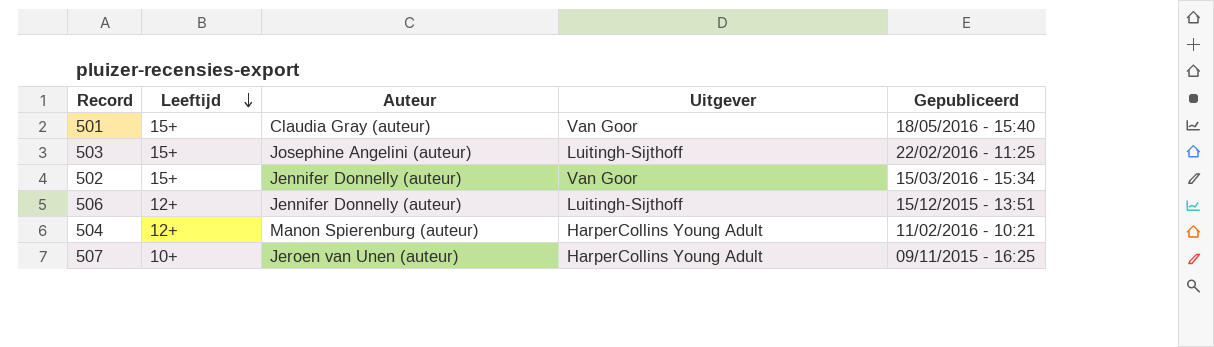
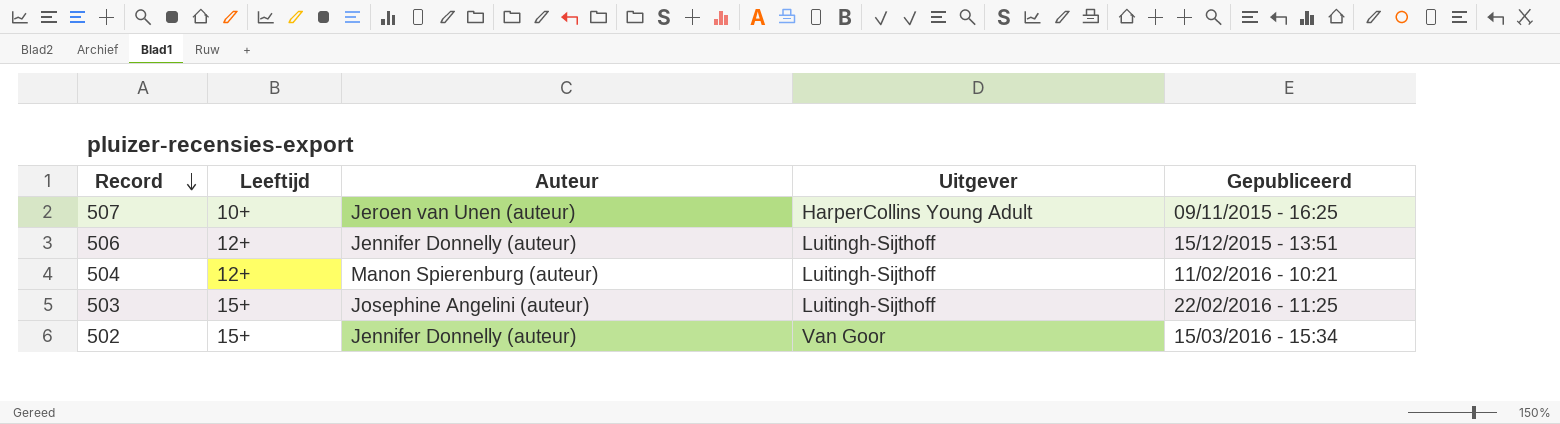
row order: Leeftijd descending -> Record descending
row 501: 15+ | Claudia Gray (auteur) | Van Goor | 18/05/2016 - 15:40 -> none
504 | Uitgever: HarperCollins Young Adult -> Luitingh-Sijthoff

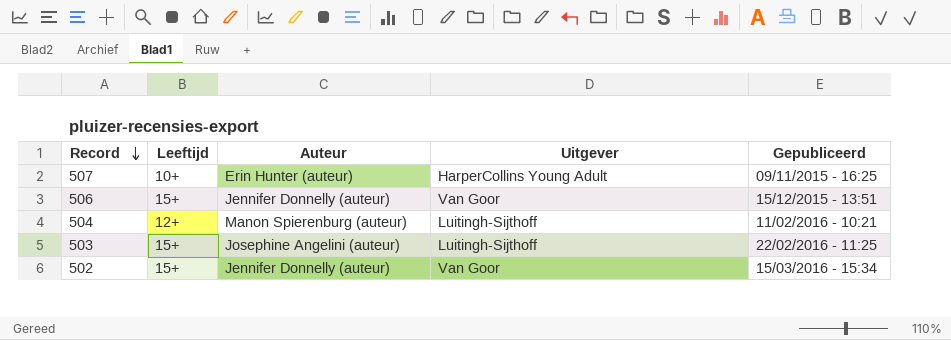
507 | Auteur: Jeroen van Unen (auteur) -> Erin Hunter (auteur)
506 | Leeftijd: 12+ -> 15+
506 | Uitgever: Luitingh-Sijthoff -> Van Goor

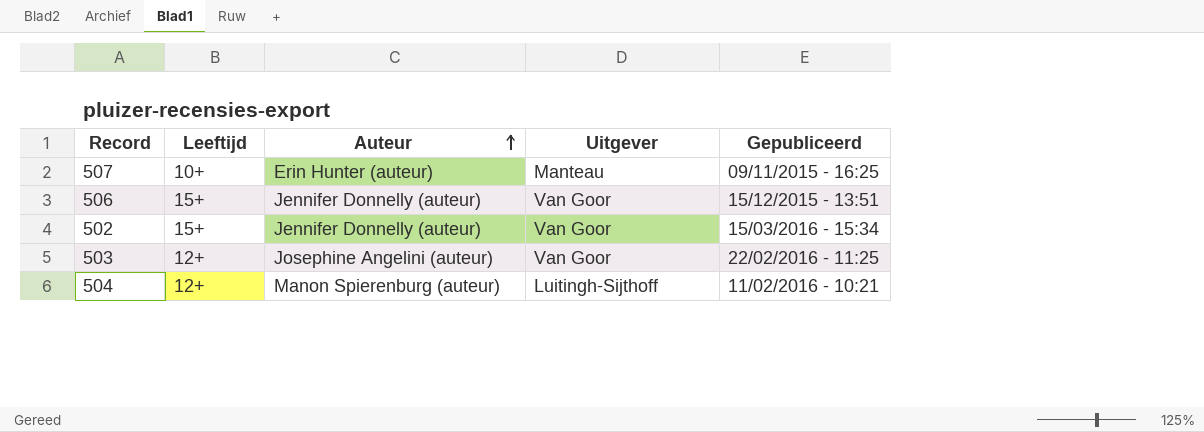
row order: Record descending -> Auteur ascending
507 | Uitgever: HarperCollins Young Adult -> Manteau
503 | Leeftijd: 15+ -> 12+
503 | Uitgever: Luitingh-Sijthoff -> Van Goor

